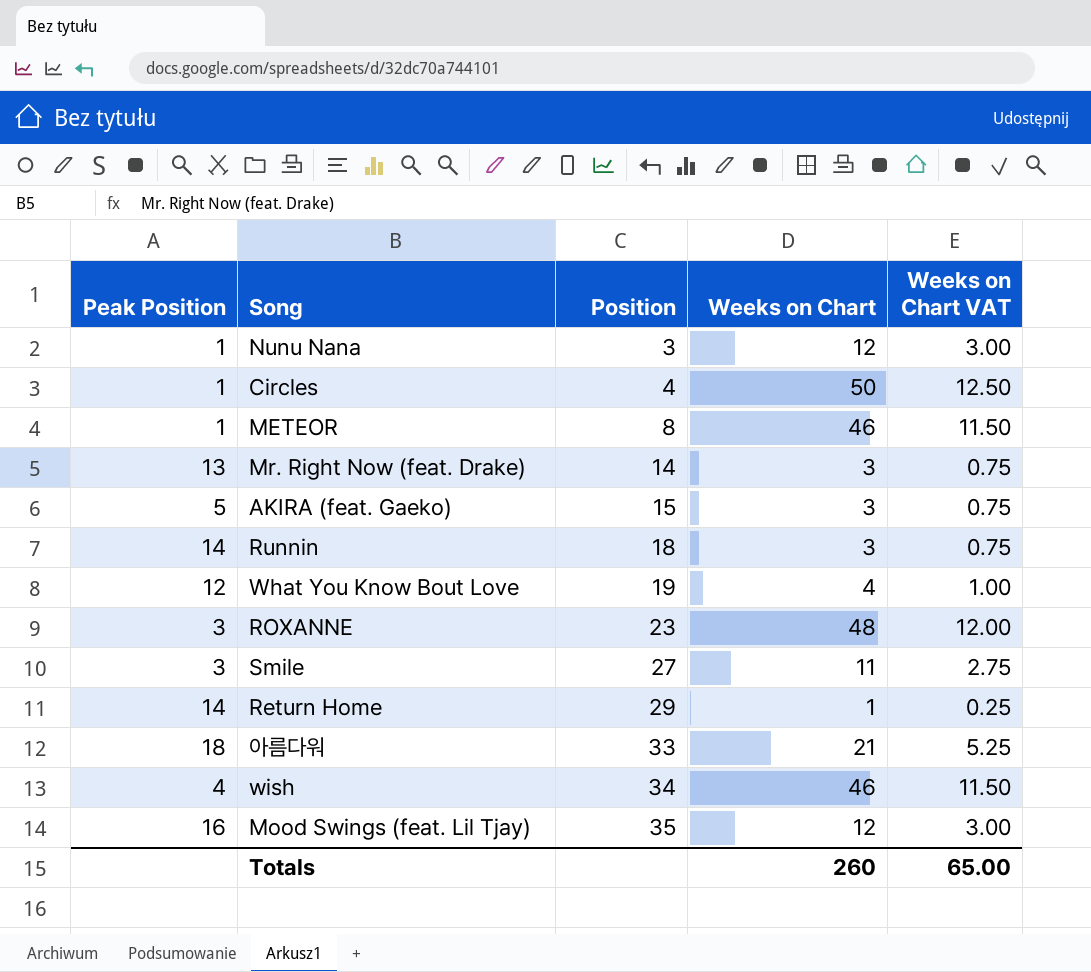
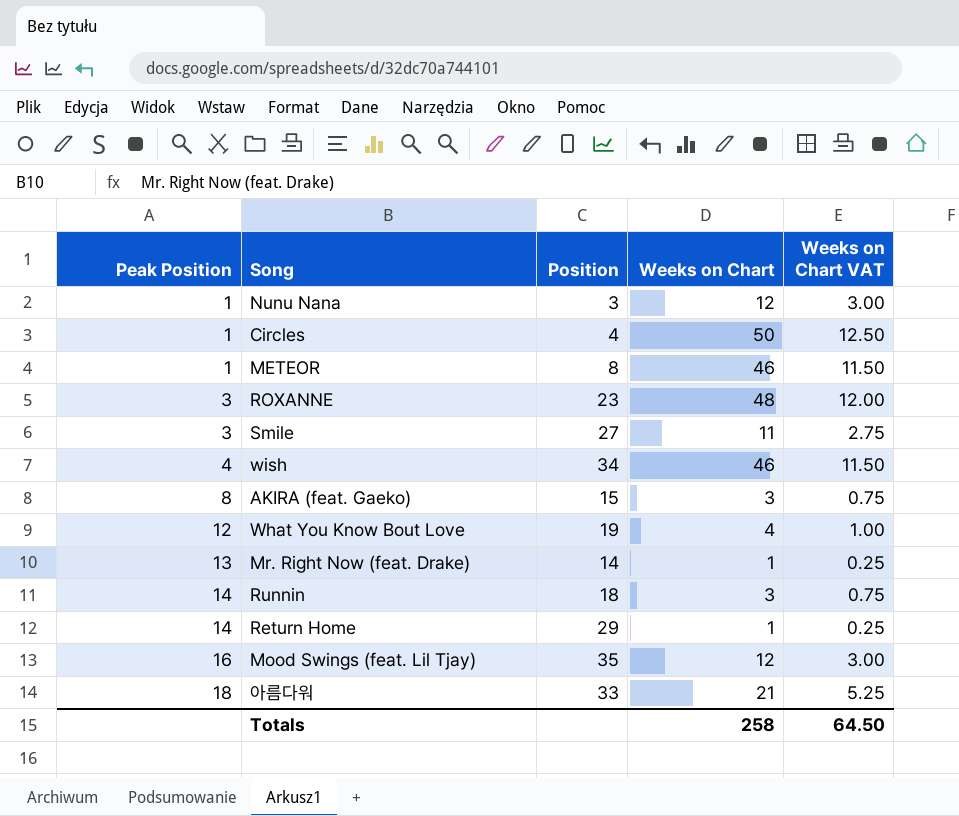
row order: Position ascending -> Peak Position ascending
AKIRA (feat. Gaeko) | Peak Position: 5 -> 8
Mr. Right Now (feat. Drake) | Weeks on Chart: 3 -> 1
Mr. Right Now (feat. Drake) | Weeks on Chart VAT: 0.75 -> 0.25
Totals | Weeks on Chart: 260 -> 258
Totals | Weeks on Chart VAT: 65.00 -> 64.50

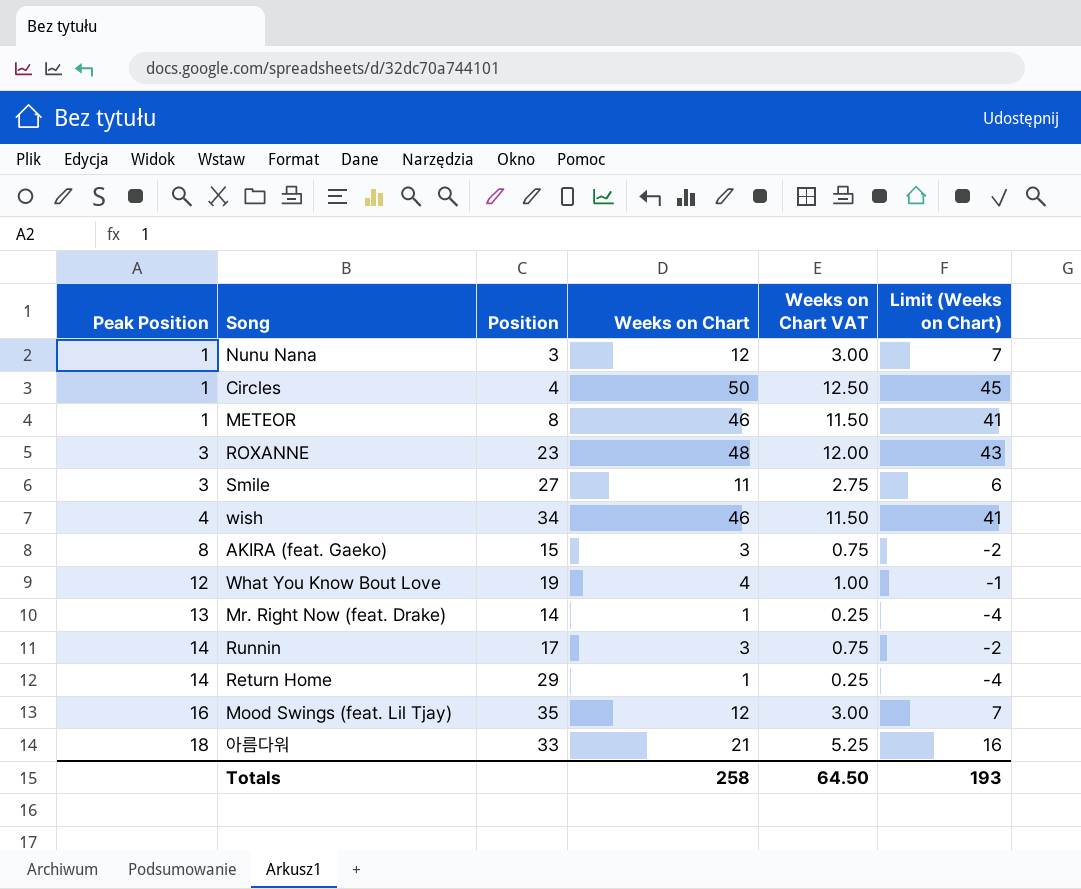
column Limit (Weeks on Chart) | formula: none -> [Weeks on Chart] - 5
Runnin | Position: 18 -> 17

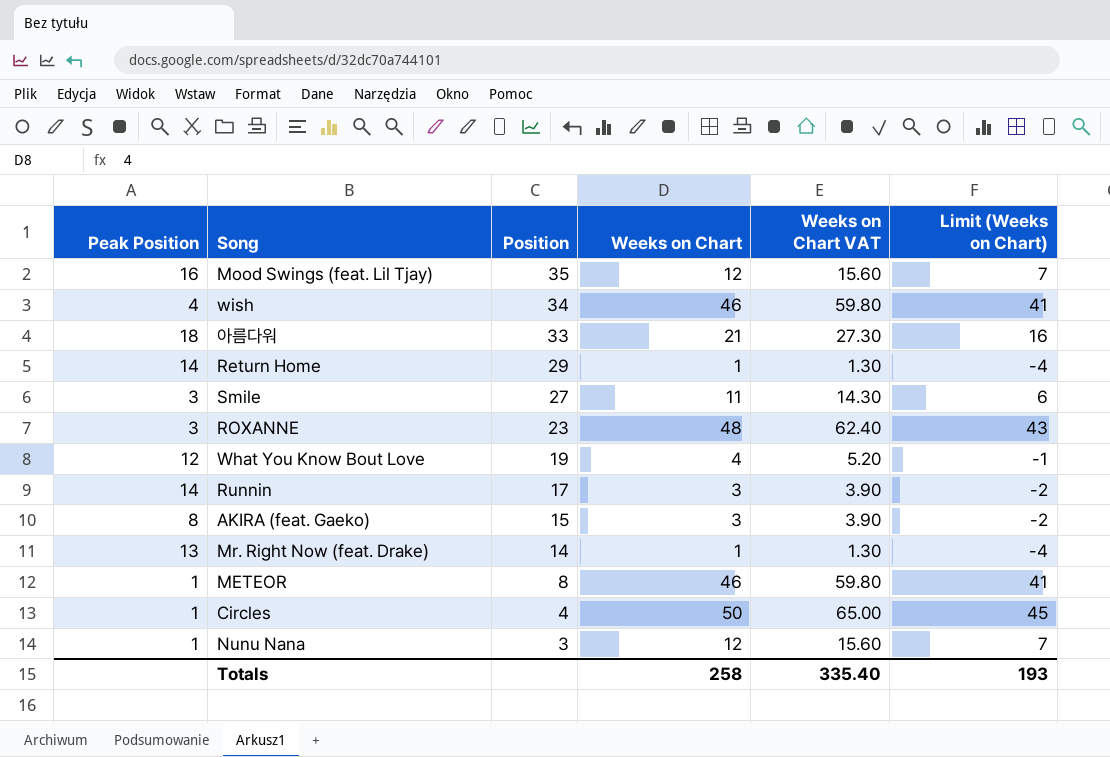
row order: Peak Position ascending -> Position descending
column Weeks on Chart VAT | formula: [Weeks on Chart] * 0.25 -> [Weeks on Chart] * 1.3
Totals | Weeks on Chart VAT: 64.50 -> 335.40

